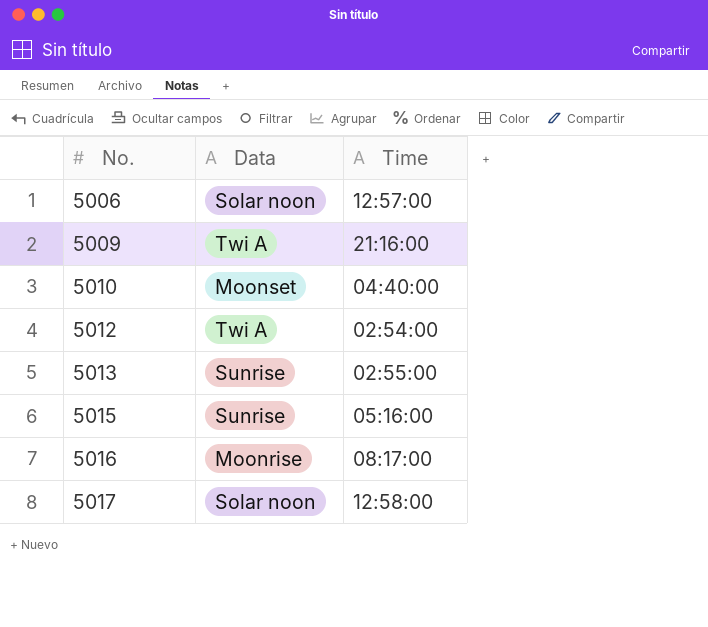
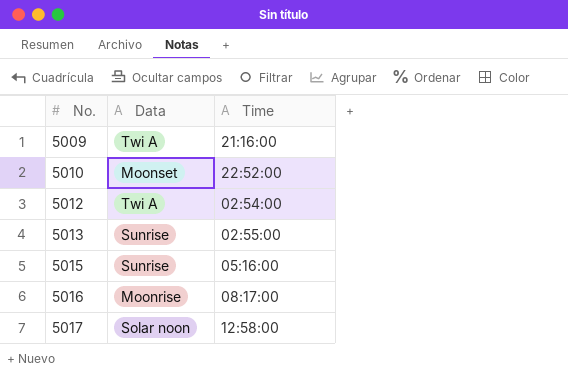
row 5006: Solar noon | 12:57:00 -> none
5010 | Time: 04:40:00 -> 22:52:00

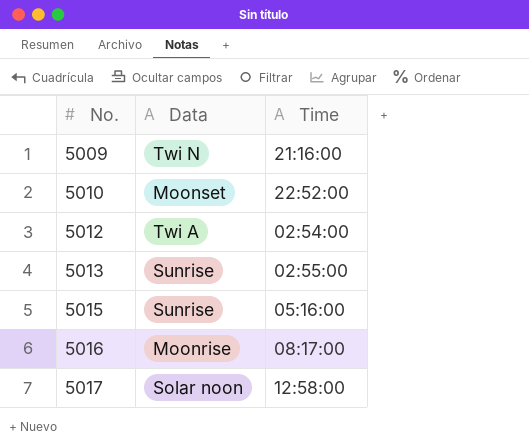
5009 | Data: Twi A -> Twi N

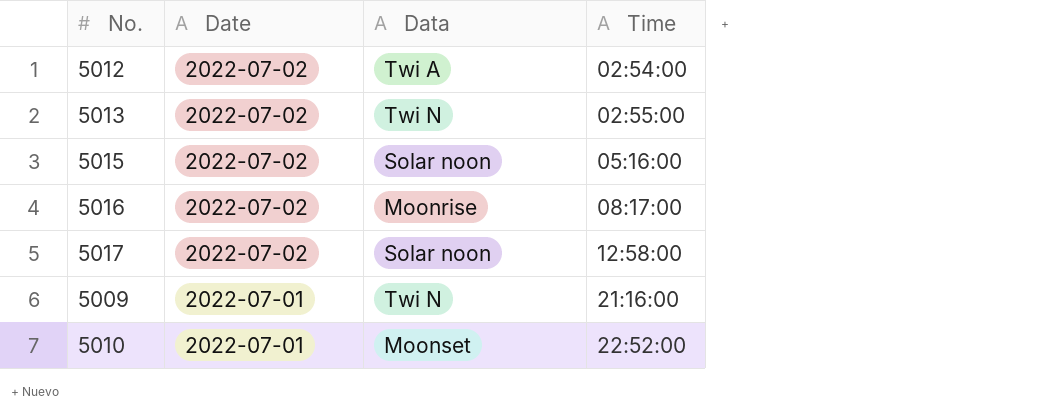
row order: No. ascending -> Date descending
column Date | position: none -> 2
5013 | Data: Sunrise -> Twi N
5015 | Data: Sunrise -> Solar noon

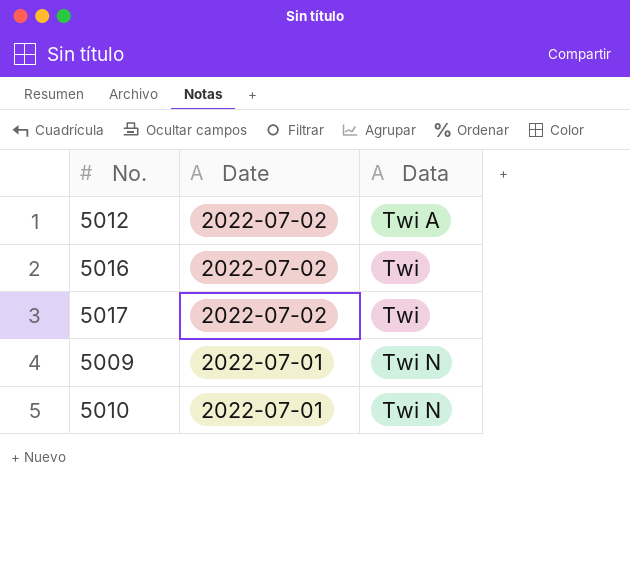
column Time | position: 4 -> none
row 5013: 2022-07-02 | Twi N | 02:55:00 -> none
row 5015: 2022-07-02 | Solar noon | 05:16:00 -> none
5016 | Data: Moonrise -> Twi
5017 | Data: Solar noon -> Twi
5010 | Data: Moonset -> Twi N

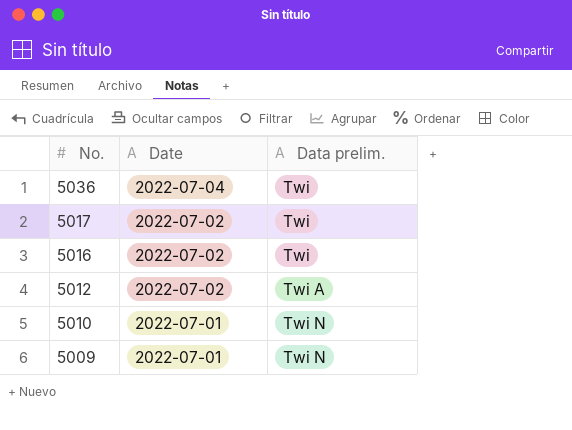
row order: Date descending -> No. descending
column name: Data -> Data prelim.
row 5036: none -> 2022-07-04 | Twi

